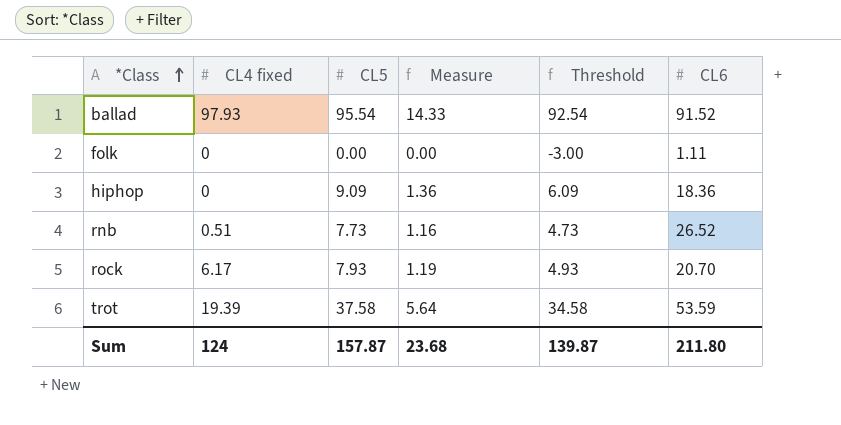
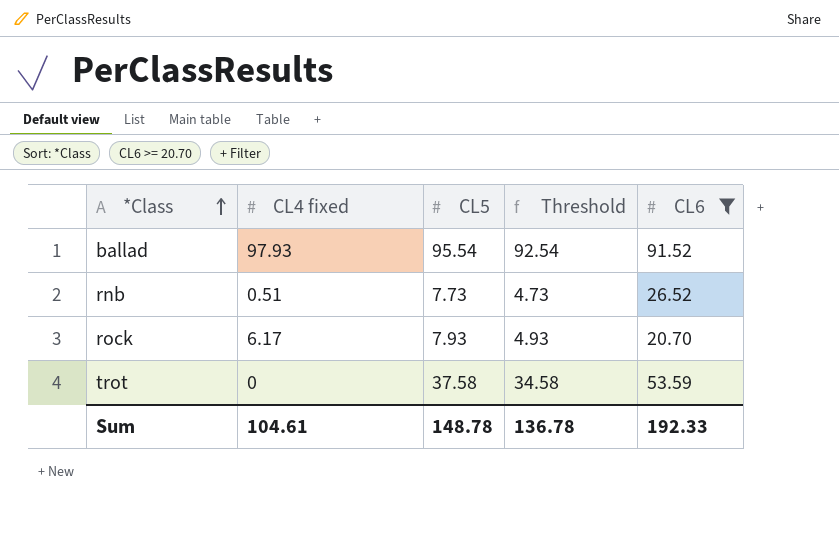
filter: none -> CL6 >= 20.70
column Measure | formula: [CL5] * 0.15 -> none
trot | CL4 fixed: 19.39 -> 0
Sum | CL4 fixed: 124 -> 104.61
Sum | CL5: 157.87 -> 148.78
Sum | Threshold: 139.87 -> 136.78
Sum | CL6: 211.80 -> 192.33

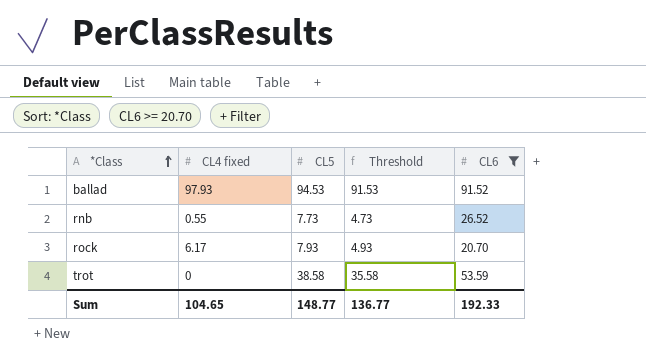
ballad | CL5: 95.54 -> 94.53
ballad | Threshold: 92.54 -> 91.53
rnb | CL4 fixed: 0.51 -> 0.55
trot | CL5: 37.58 -> 38.58
trot | Threshold: 34.58 -> 35.58
Sum | CL4 fixed: 104.61 -> 104.65
Sum | CL5: 148.78 -> 148.77
Sum | Threshold: 136.78 -> 136.77

